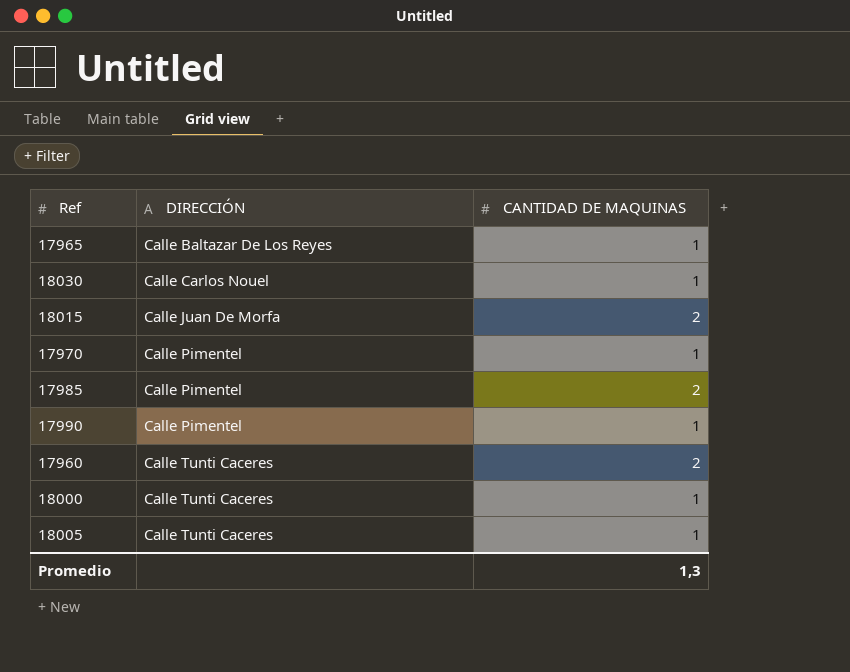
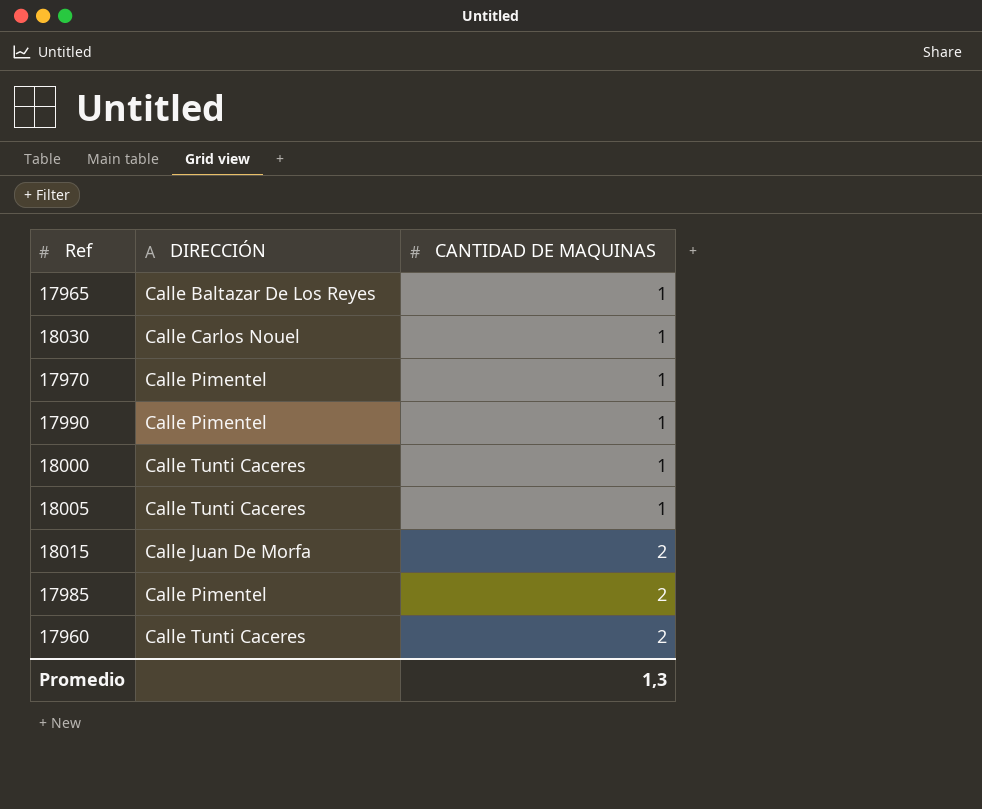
row order: DIRECCIÓN ascending -> CANTIDAD DE MAQUINAS ascending

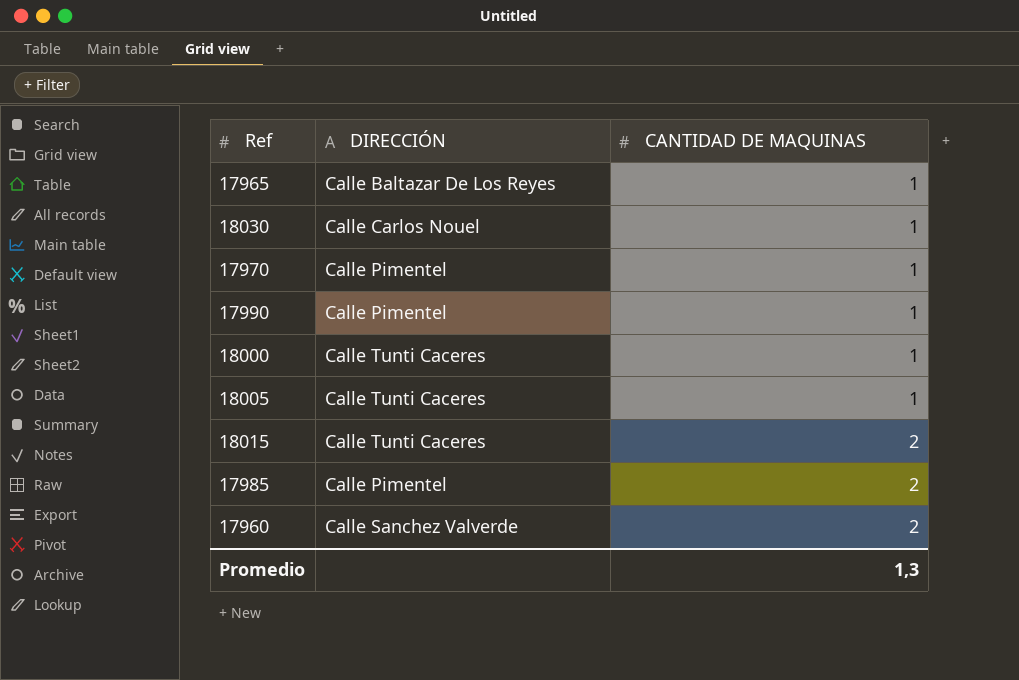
18015 | DIRECCIÓN: Calle Juan De Morfa -> Calle Tunti Caceres
17960 | DIRECCIÓN: Calle Tunti Caceres -> Calle Sanchez Valverde

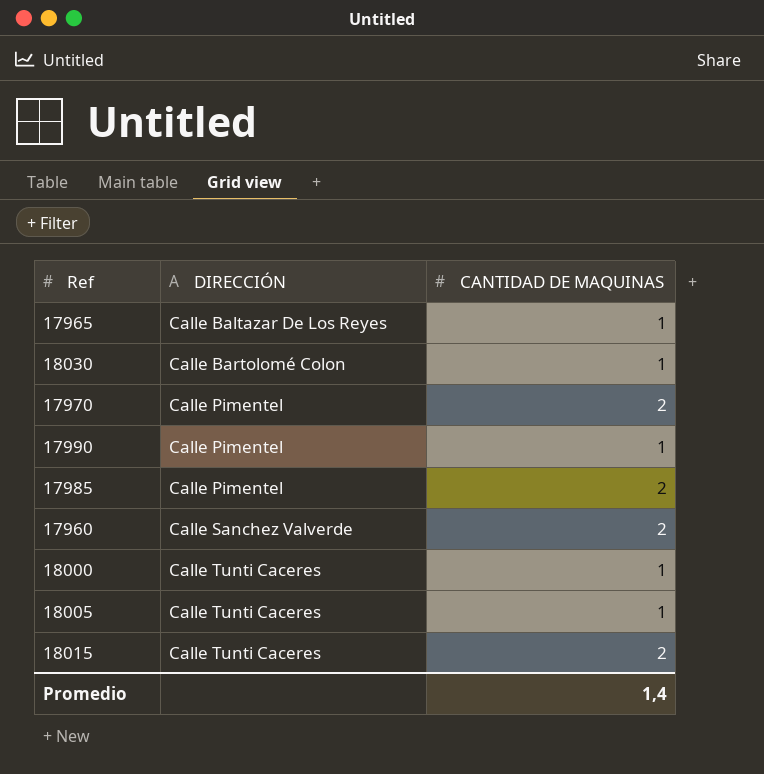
row order: CANTIDAD DE MAQUINAS ascending -> DIRECCIÓN ascending
18030 | DIRECCIÓN: Calle Carlos Nouel -> Calle Bartolomé Colon
17970 | CANTIDAD DE MAQUINAS: 1 -> 2
Promedio | CANTIDAD DE MAQUINAS: 1,3 -> 1,4

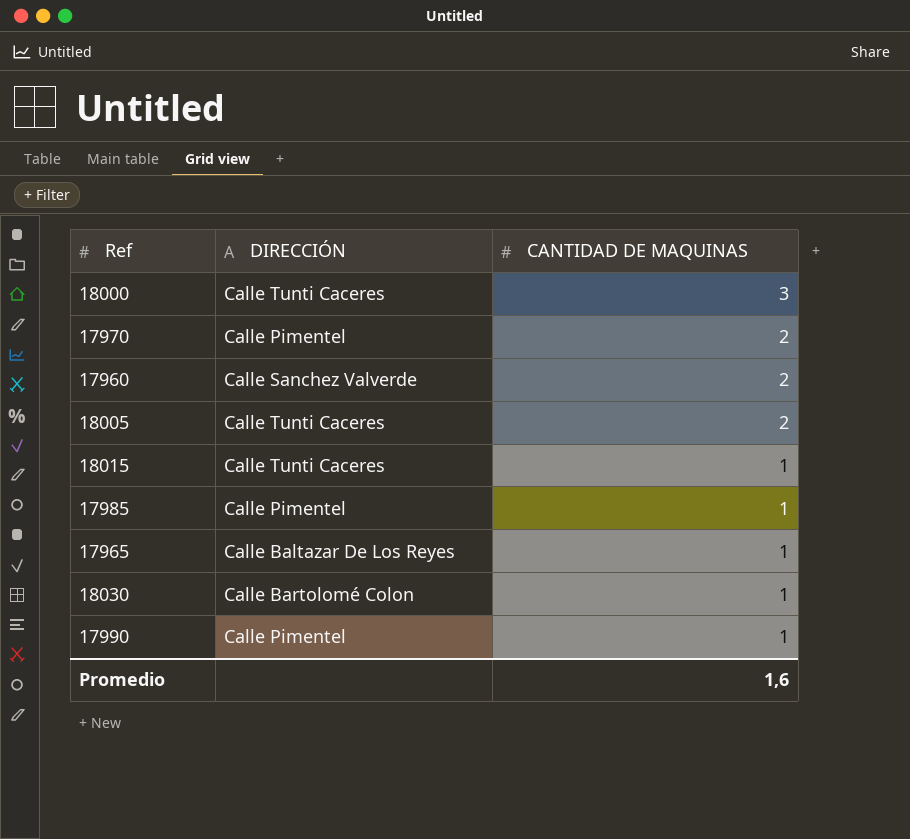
row order: DIRECCIÓN ascending -> CANTIDAD DE MAQUINAS descending
18000 | CANTIDAD DE MAQUINAS: 1 -> 3
18005 | CANTIDAD DE MAQUINAS: 1 -> 2
18015 | CANTIDAD DE MAQUINAS: 2 -> 1
17985 | CANTIDAD DE MAQUINAS: 2 -> 1
Promedio | CANTIDAD DE MAQUINAS: 1,4 -> 1,6

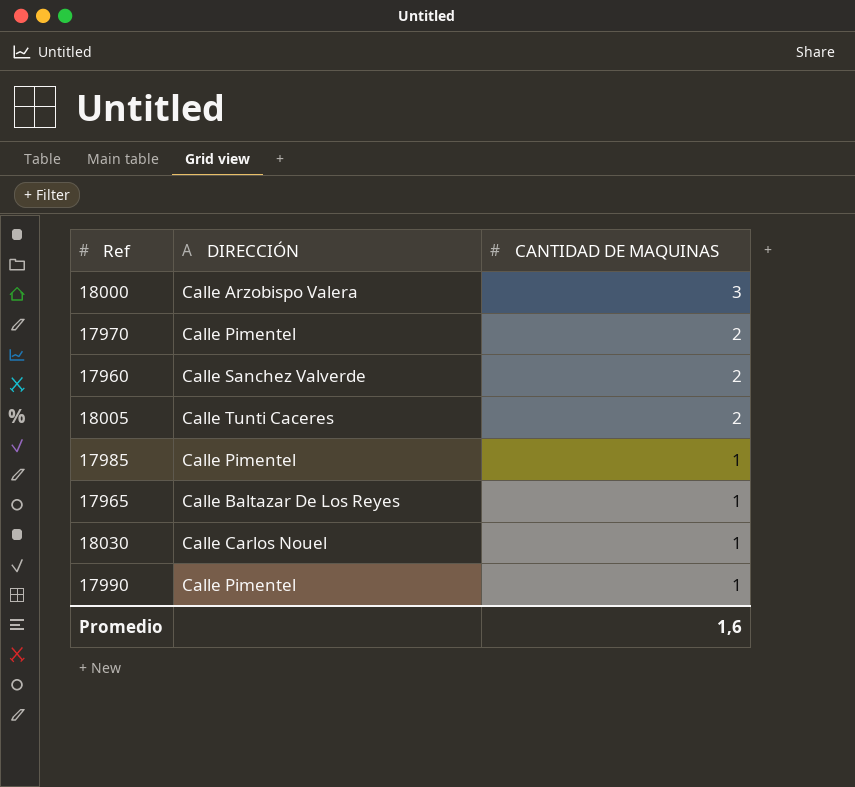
row 18015: Calle Tunti Caceres | 1 -> none
18000 | DIRECCIÓN: Calle Tunti Caceres -> Calle Arzobispo Valera
18030 | DIRECCIÓN: Calle Bartolomé Colon -> Calle Carlos Nouel

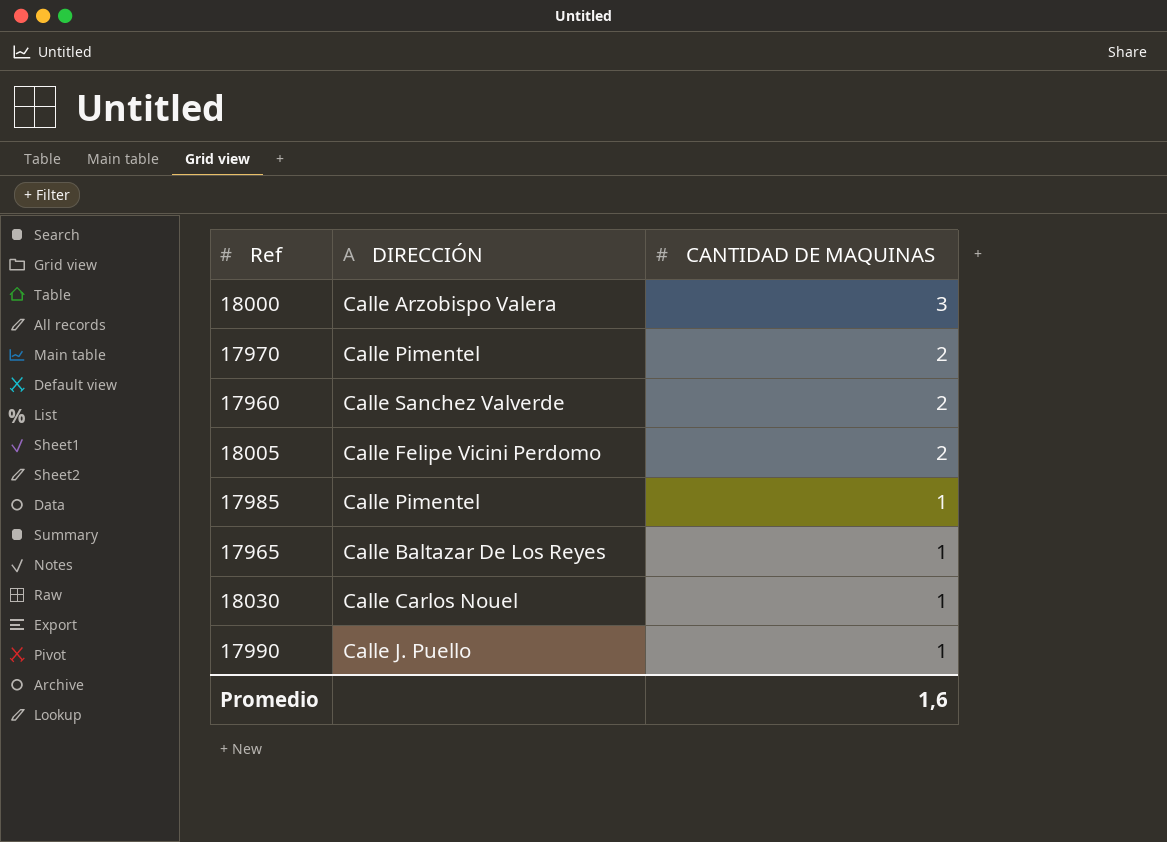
18005 | DIRECCIÓN: Calle Tunti Caceres -> Calle Felipe Vicini Perdomo
17990 | DIRECCIÓN: Calle Pimentel -> Calle J. Puello

